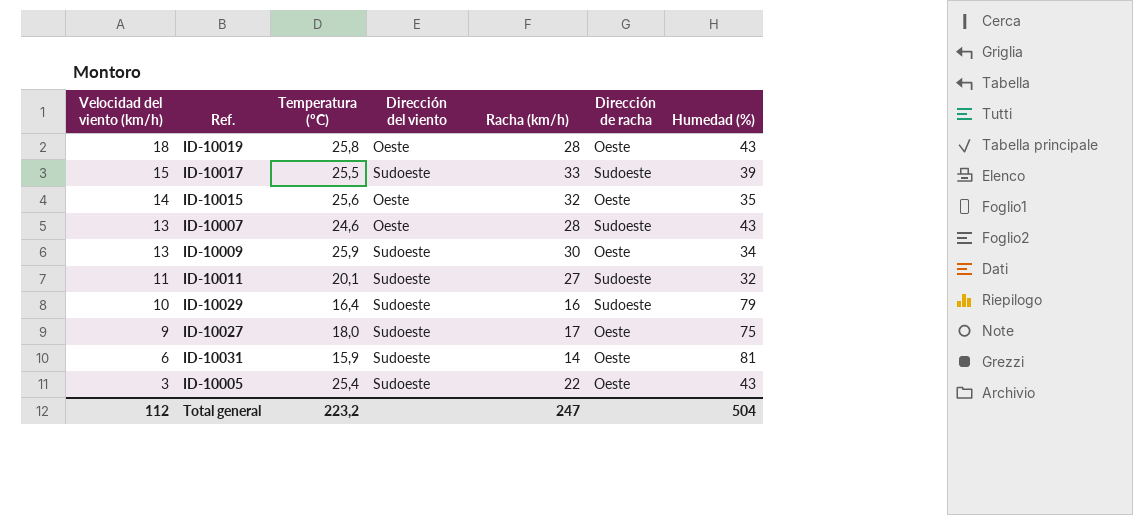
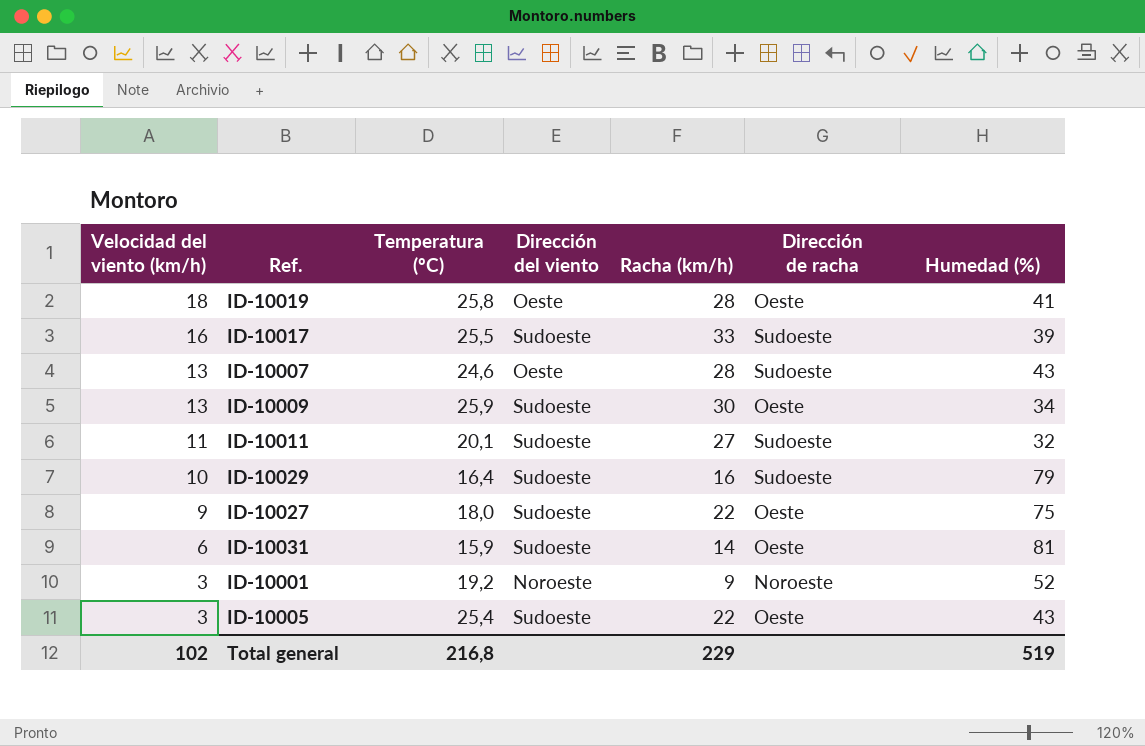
row ID-10015: 14 | 25,6 | Oeste | 32 | Oeste | 35 -> none
ID-10019 | Humedad (%): 43 -> 41
ID-10017 | Velocidad del viento (km/h): 15 -> 16
ID-10027 | Racha (km/h): 17 -> 22
row ID-10001: none -> 3 | 19,2 | Noroeste | 9 | Noroeste | 52
Total general | Velocidad del viento (km/h): 112 -> 102
Total general | Temperatura (ºC): 223,2 -> 216,8
Total general | Racha (km/h): 247 -> 229
Total general | Humedad (%): 504 -> 519

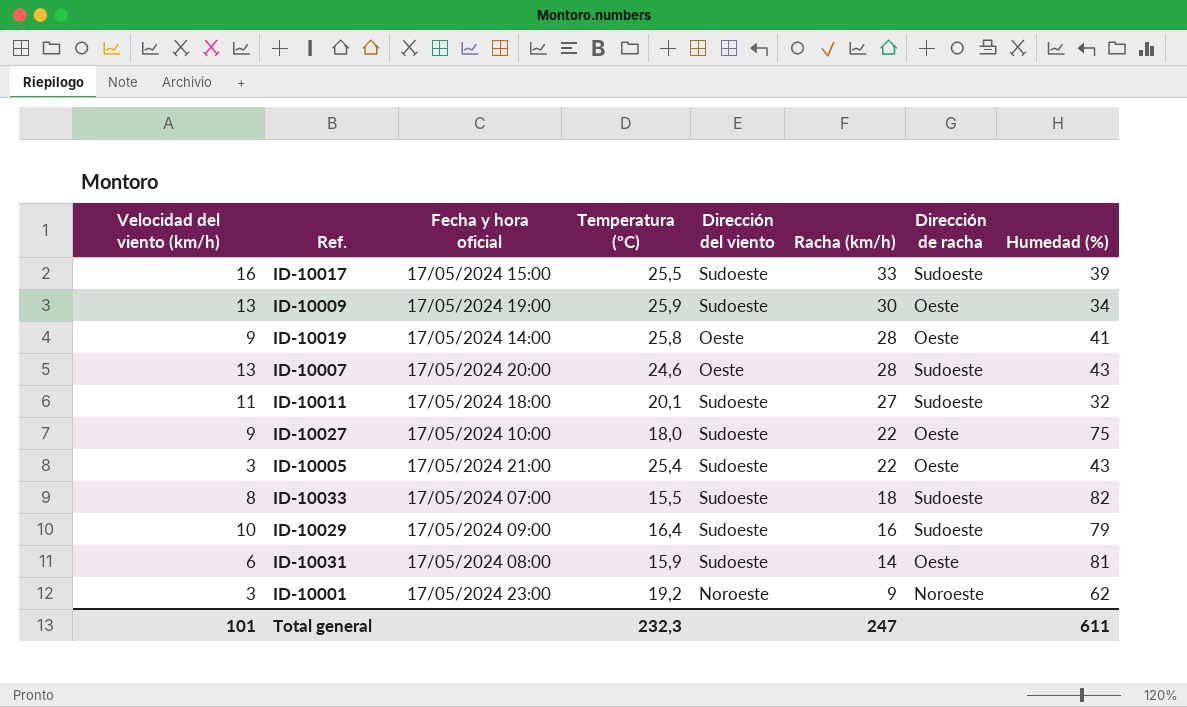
row order: Velocidad del viento (km/h) descending -> Racha (km/h) descending
column Fecha y hora oficial | position: none -> 3
ID-10019 | Velocidad del viento (km/h): 18 -> 9
row ID-10033: none -> 8 | 17/05/2024 07:00 | 15,5 | Sudoeste | 18 | Sudoeste | 82
ID-10001 | Humedad (%): 52 -> 62
Total general | Velocidad del viento (km/h): 102 -> 101
Total general | Temperatura (ºC): 216,8 -> 232,3
Total general | Racha (km/h): 229 -> 247
Total general | Humedad (%): 519 -> 611

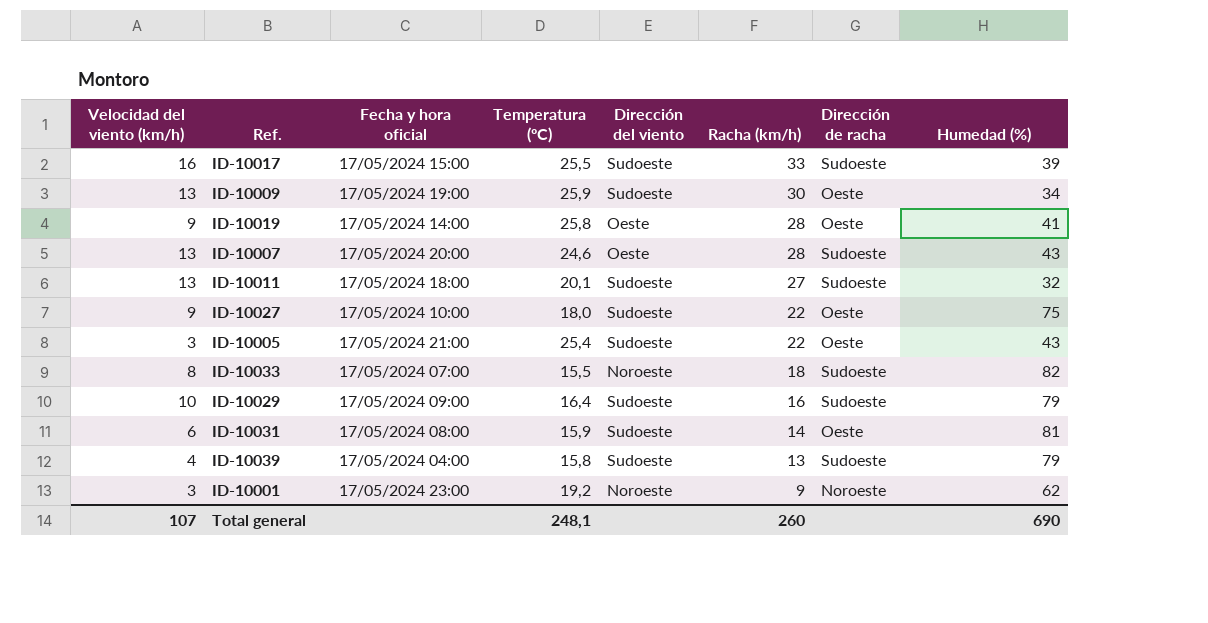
ID-10011 | Velocidad del viento (km/h): 11 -> 13
ID-10033 | Dirección del viento: Sudoeste -> Noroeste
row ID-10039: none -> 4 | 17/05/2024 04:00 | 15,8 | Sudoeste | 13 | Sudoeste | 79
Total general | Velocidad del viento (km/h): 101 -> 107
Total general | Temperatura (ºC): 232,3 -> 248,1
Total general | Racha (km/h): 247 -> 260
Total general | Humedad (%): 611 -> 690

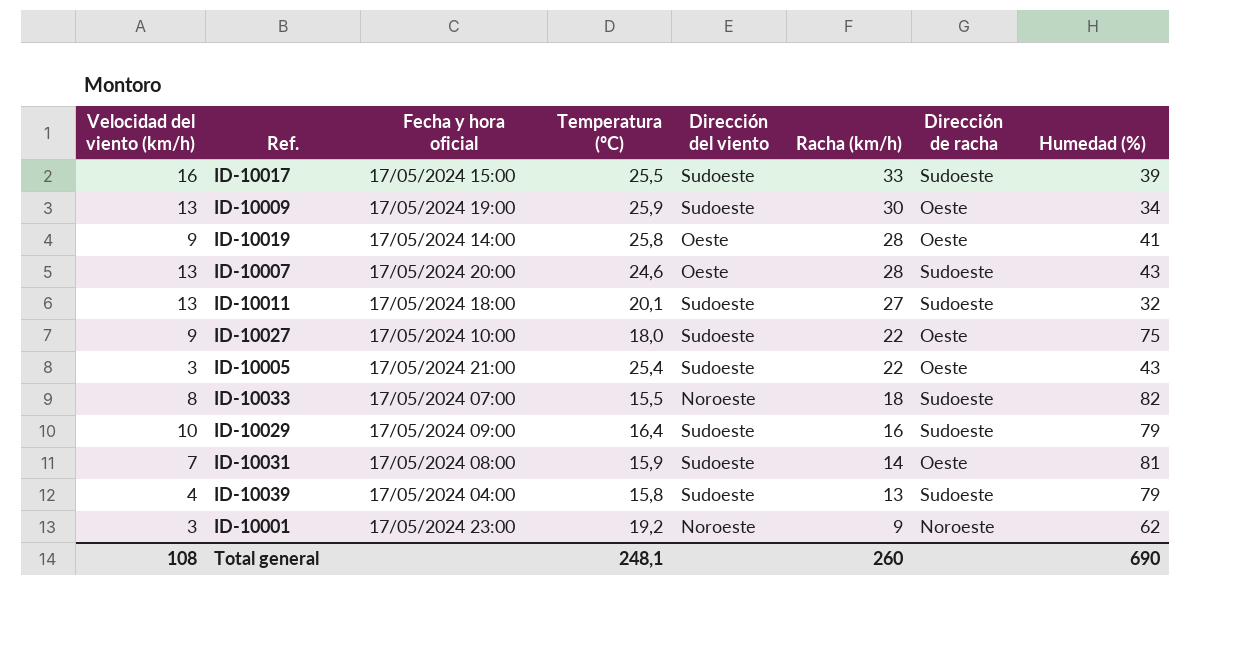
ID-10031 | Velocidad del viento (km/h): 6 -> 7
Total general | Velocidad del viento (km/h): 107 -> 108

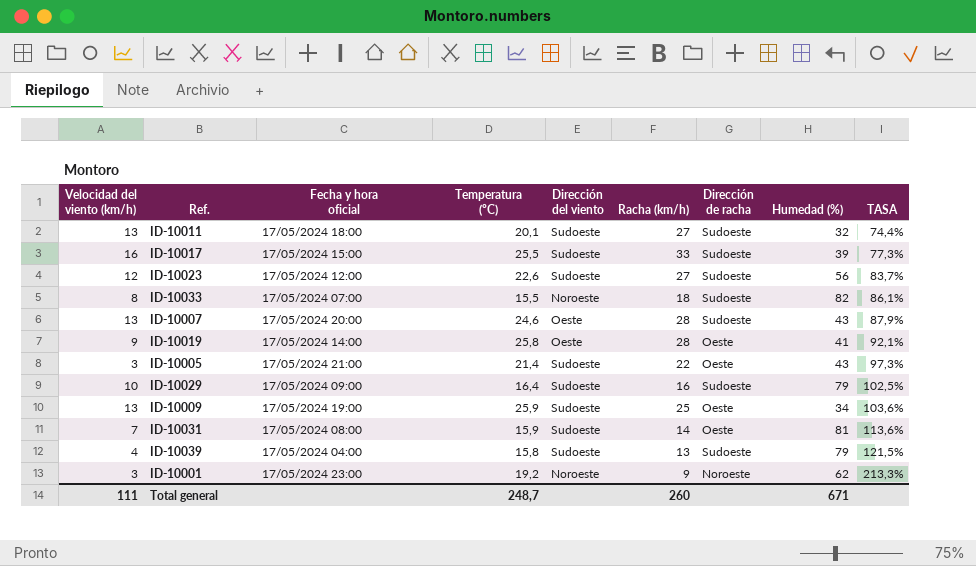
row order: Racha (km/h) descending -> TASA ascending
column TASA | formula: none -> [Temperatura (ºC)] / [Racha (km/h)]
row ID-10027: 9 | 17/05/2024 10:00 | 18,0 | Sudoeste | 22 | Oeste | 75 -> none
row ID-10023: none -> 12 | 17/05/2024 12:00 | 22,6 | Sudoeste | 27 | Sudoeste | 56 | 83,7%
ID-10005 | Temperatura (ºC): 25,4 -> 21,4
ID-10009 | Racha (km/h): 30 -> 25
Total general | Velocidad del viento (km/h): 108 -> 111
Total general | Temperatura (ºC): 248,1 -> 248,7
Total general | Humedad (%): 690 -> 671

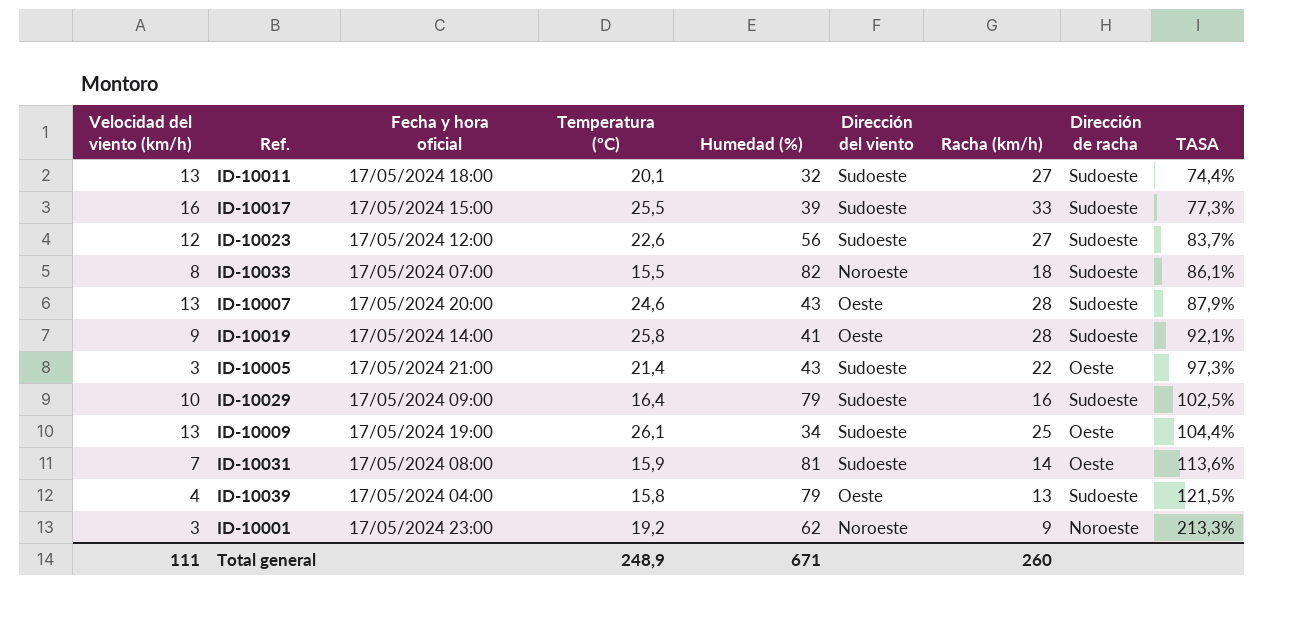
column Humedad (%) | position: 8 -> 5
ID-10019 | Dirección de racha: Oeste -> Sudoeste
ID-10009 | Temperatura (ºC): 25,9 -> 26,1
ID-10009 | TASA: 103,6% -> 104,4%
ID-10039 | Dirección del viento: Sudoeste -> Oeste
Total general | Temperatura (ºC): 248,7 -> 248,9

